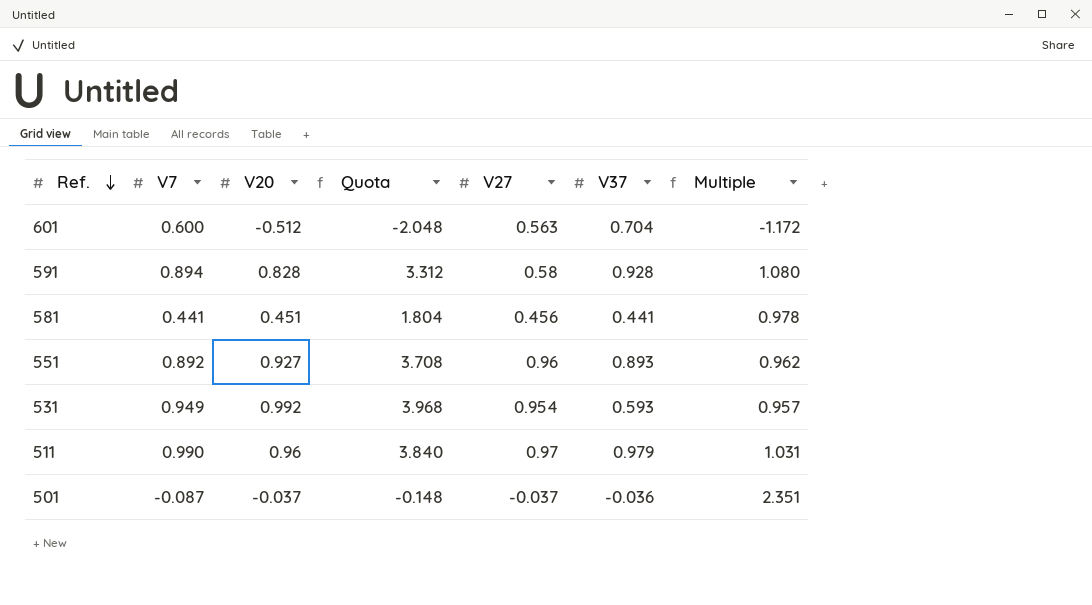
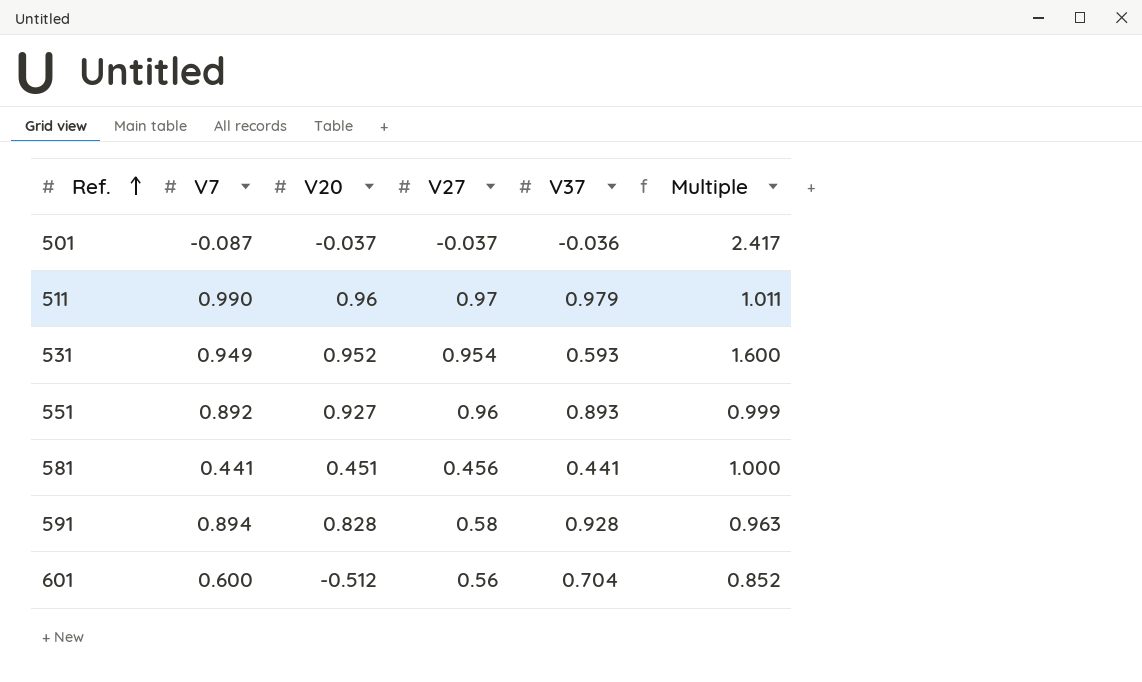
row order: Ref. descending -> Ref. ascending
column Quota | formula: [V20] * 4 -> none
column Multiple | formula: [V7] / [V20] -> [V7] / [V37]
531 | V20: 0.992 -> 0.952
601 | V27: 0.563 -> 0.56

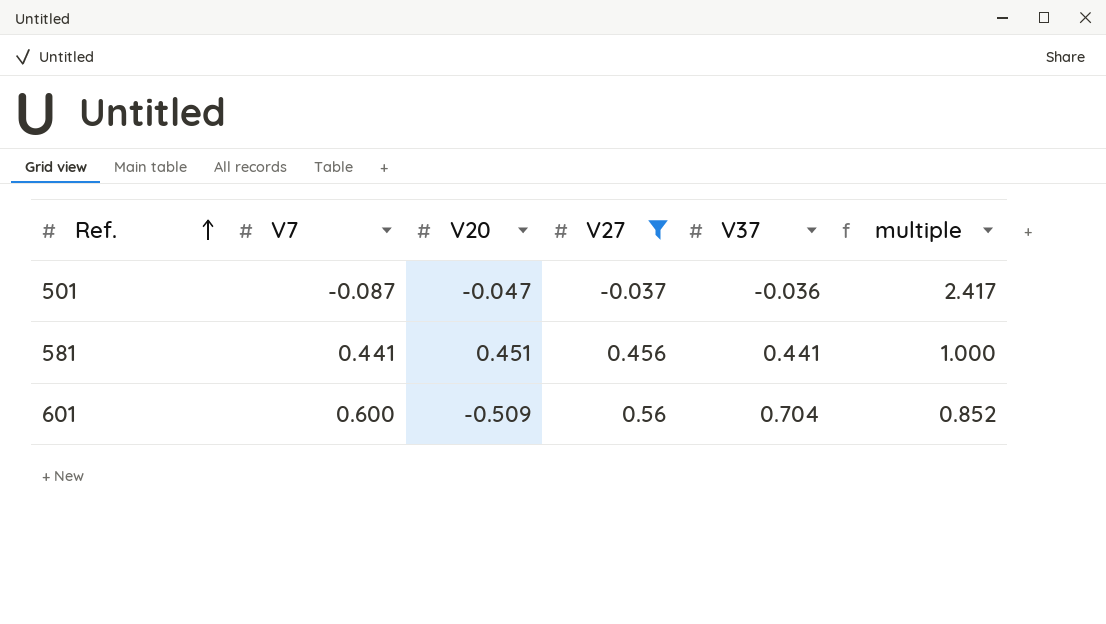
filter: none -> V27 <= 0.56
column name: Multiple -> multiple
501 | V20: -0.037 -> -0.047
601 | V20: -0.512 -> -0.509

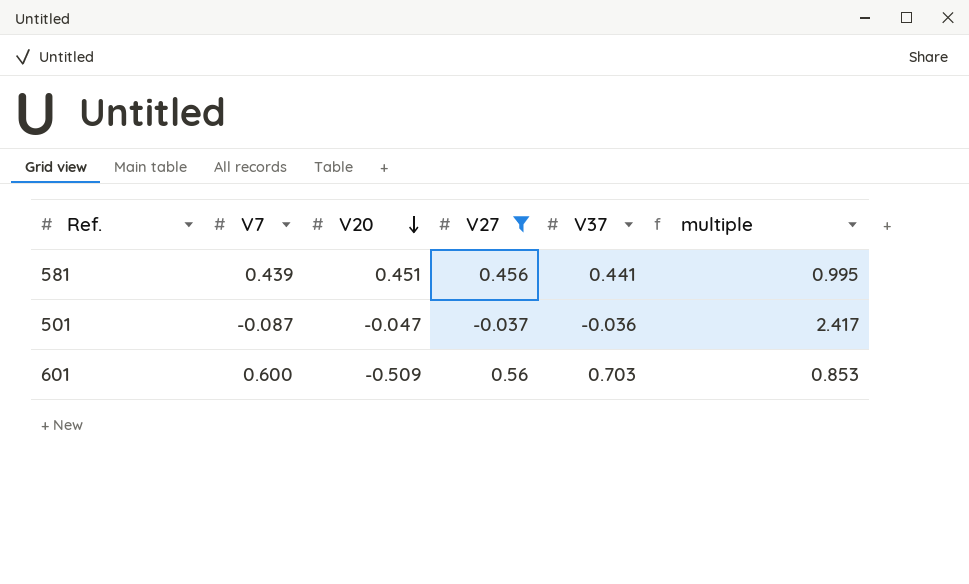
row order: Ref. ascending -> V20 descending
581 | V7: 0.441 -> 0.439
581 | multiple: 1.000 -> 0.995
601 | V37: 0.704 -> 0.703
601 | multiple: 0.852 -> 0.853

